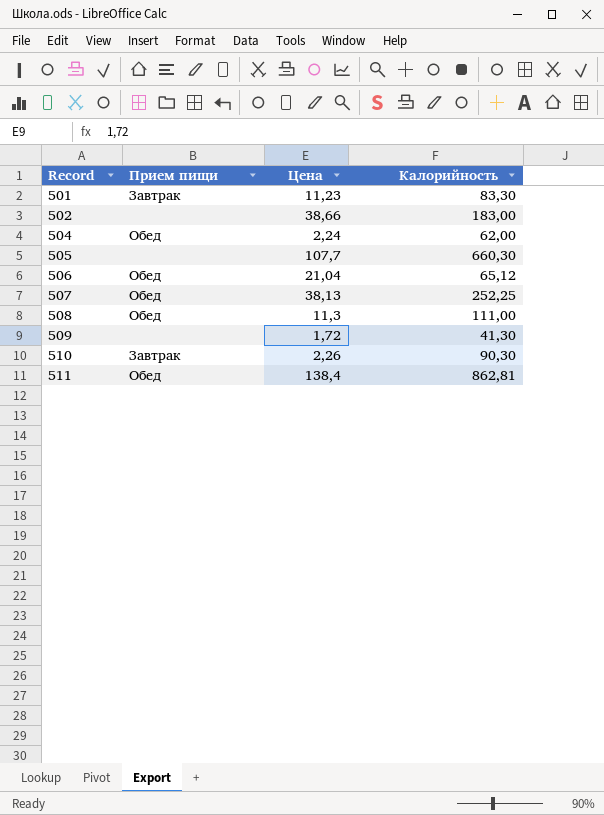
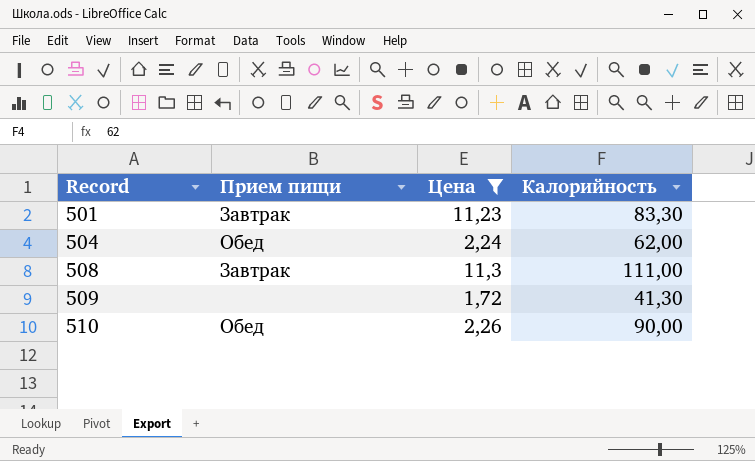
filter: none -> Цена <= 11,3
508 | Прием пищи: Обед -> Завтрак
510 | Прием пищи: Завтрак -> Обед
510 | Калорийность: 90,30 -> 90,00

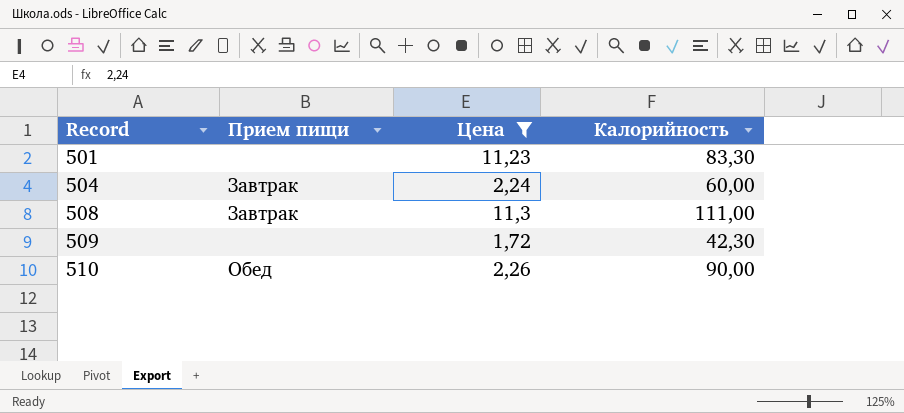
501 | Прием пищи: Завтрак -> none
504 | Прием пищи: Обед -> Завтрак
504 | Калорийность: 62,00 -> 60,00
509 | Калорийность: 41,30 -> 42,30

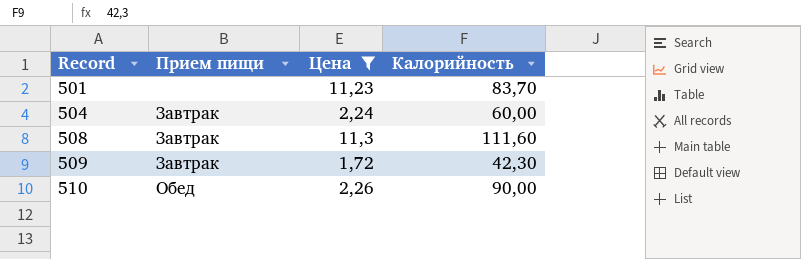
501 | Калорийность: 83,30 -> 83,70
508 | Калорийность: 111,00 -> 111,60
509 | Прием пищи: none -> Завтрак

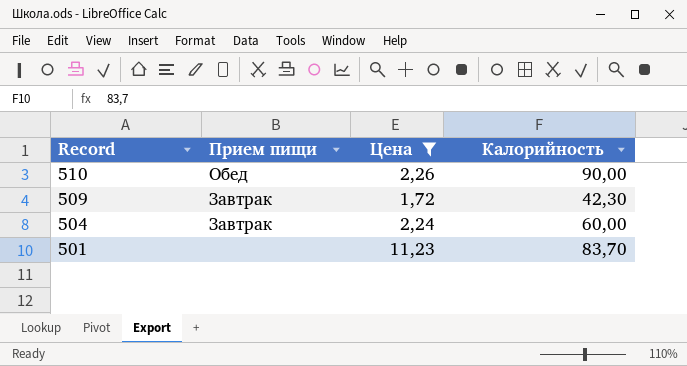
row order: Record ascending -> Record descending
row 508: Завтрак | 11,3 | 111,60 -> none

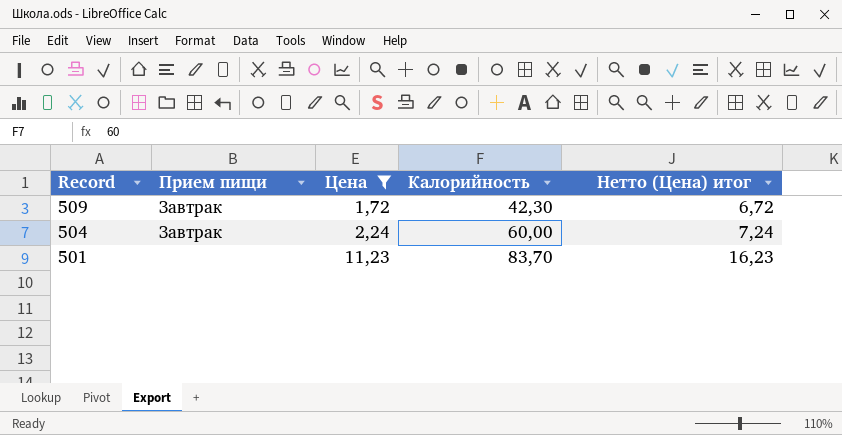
column Нетто (Цена) итог | formula: none -> [Цена] + 5
row 510: Обед | 2,26 | 90,00 -> none

